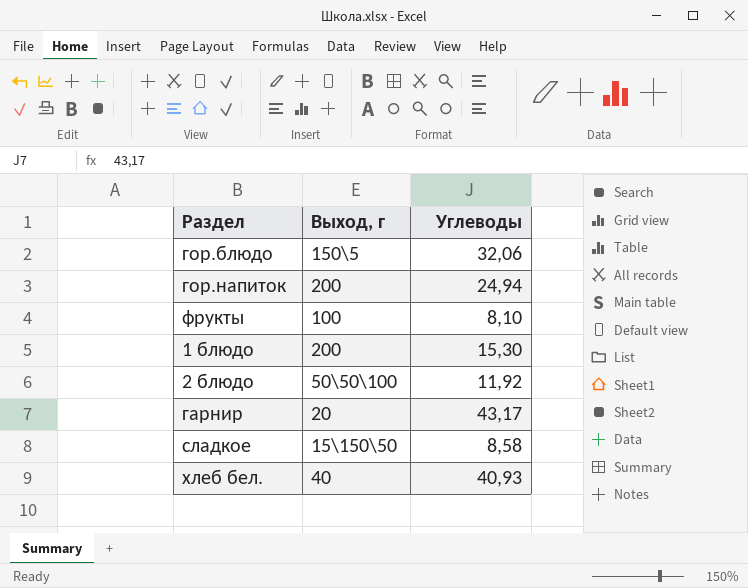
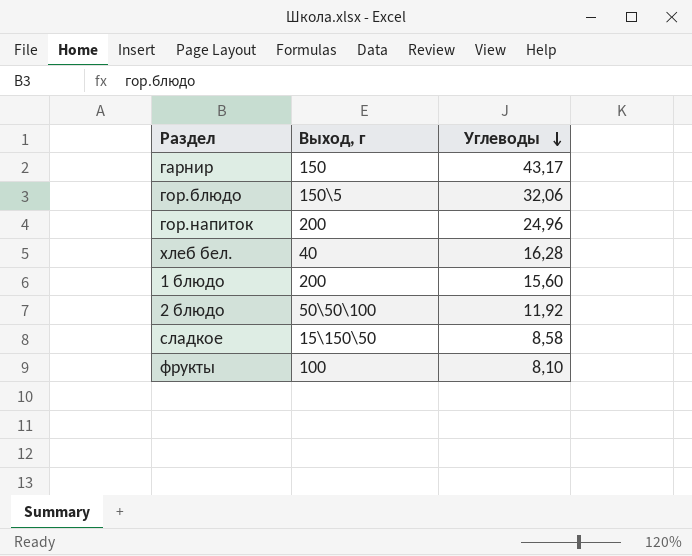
row order: none -> Углеводы descending
гарнир | Выход, г: 20 -> 150
гор.напиток | Углеводы: 24,94 -> 24,96
хлеб бел. | Углеводы: 40,93 -> 16,28
1 блюдо | Углеводы: 15,30 -> 15,60

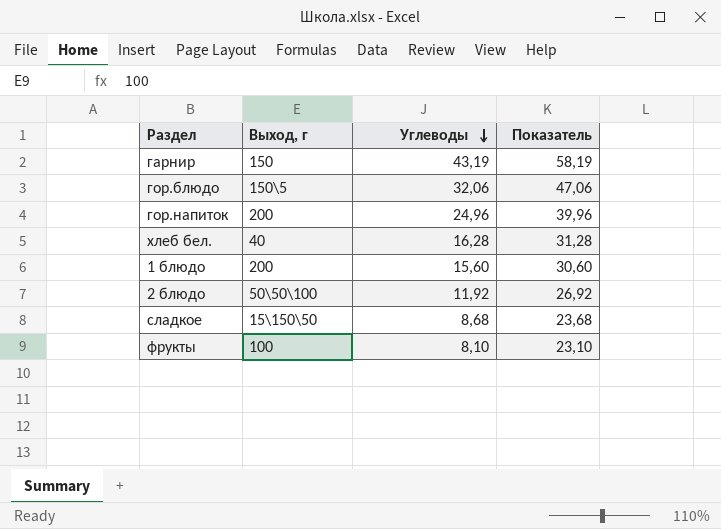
column Показатель | formula: none -> [Углеводы] + 15
гарнир | Углеводы: 43,17 -> 43,19
сладкое | Углеводы: 8,58 -> 8,68

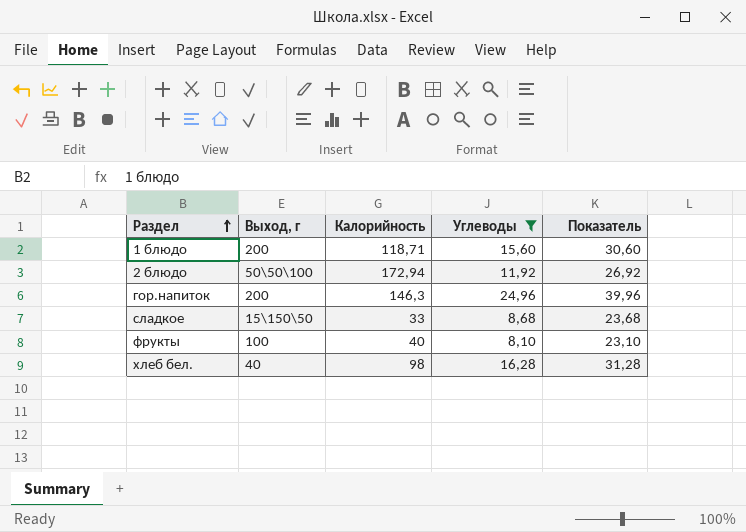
filter: none -> Углеводы <= 24,96
row order: Углеводы descending -> Раздел ascending
column Калорийность | position: none -> 3

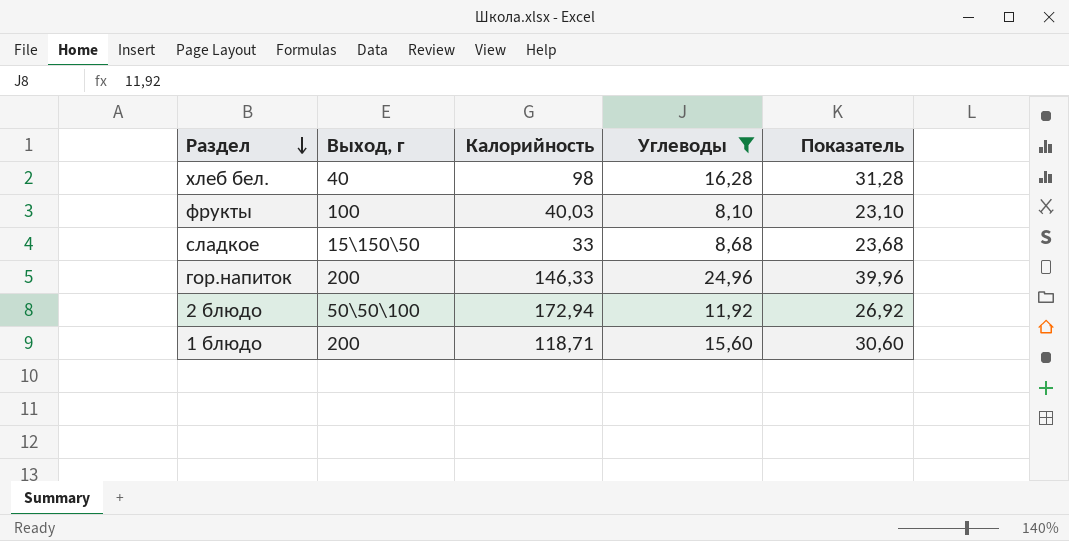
row order: Раздел ascending -> Раздел descending
фрукты | Калорийность: 40 -> 40,03
гор.напиток | Калорийность: 146,3 -> 146,33

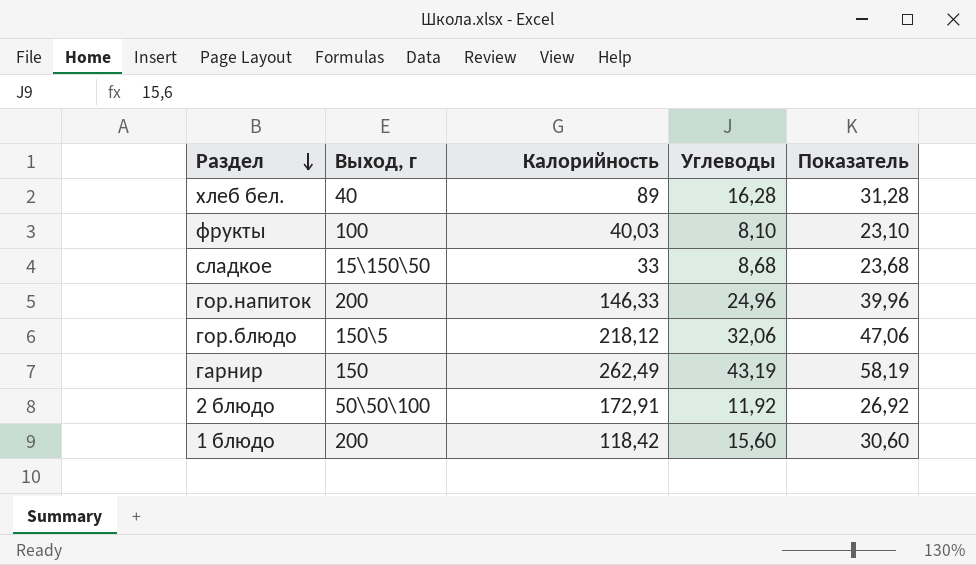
filter: Углеводы <= 24,96 -> none
хлеб бел. | Калорийность: 98 -> 89
2 блюдо | Калорийность: 172,94 -> 172,91
1 блюдо | Калорийность: 118,71 -> 118,42

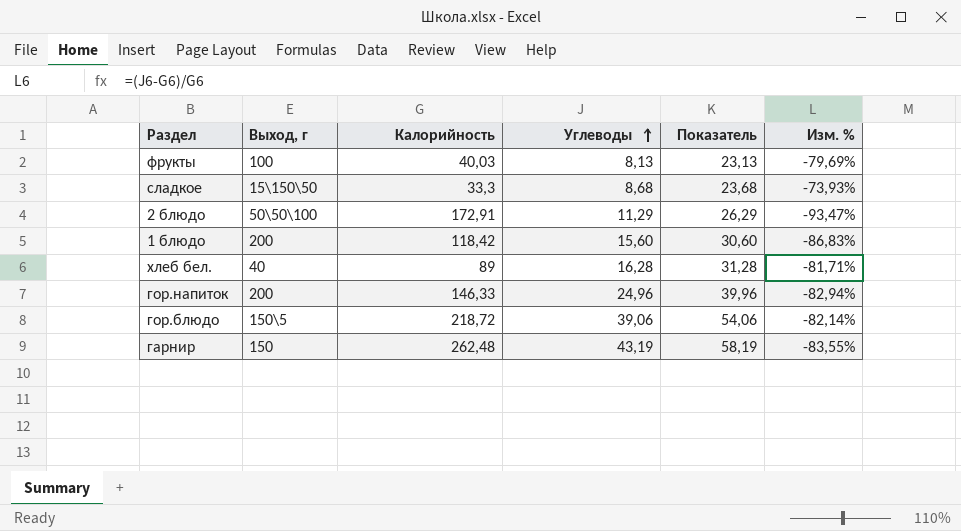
row order: Раздел descending -> Углеводы ascending
column Изм. % | formula: none -> ([Углеводы] - [Калорийность]) / [Калорийность]
фрукты | Углеводы: 8,10 -> 8,13
фрукты | Показатель: 23,10 -> 23,13
сладкое | Калорийность: 33 -> 33,3
2 блюдо | Углеводы: 11,92 -> 11,29
2 блюдо | Показатель: 26,92 -> 26,29
гор.блюдо | Калорийность: 218,12 -> 218,72
гор.блюдо | Углеводы: 32,06 -> 39,06
гор.блюдо | Показатель: 47,06 -> 54,06
гарнир | Калорийность: 262,49 -> 262,48

